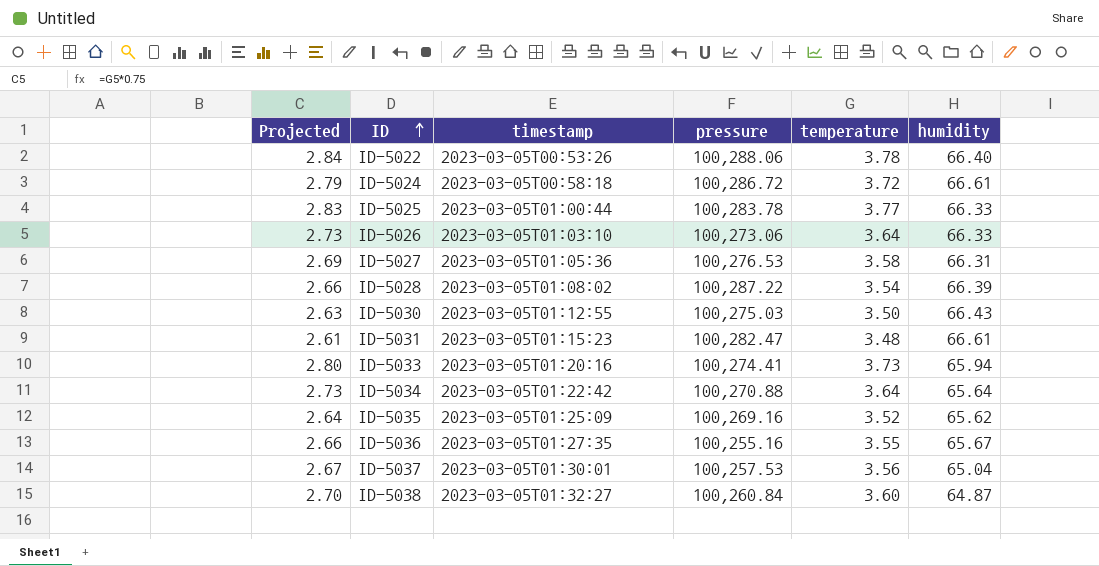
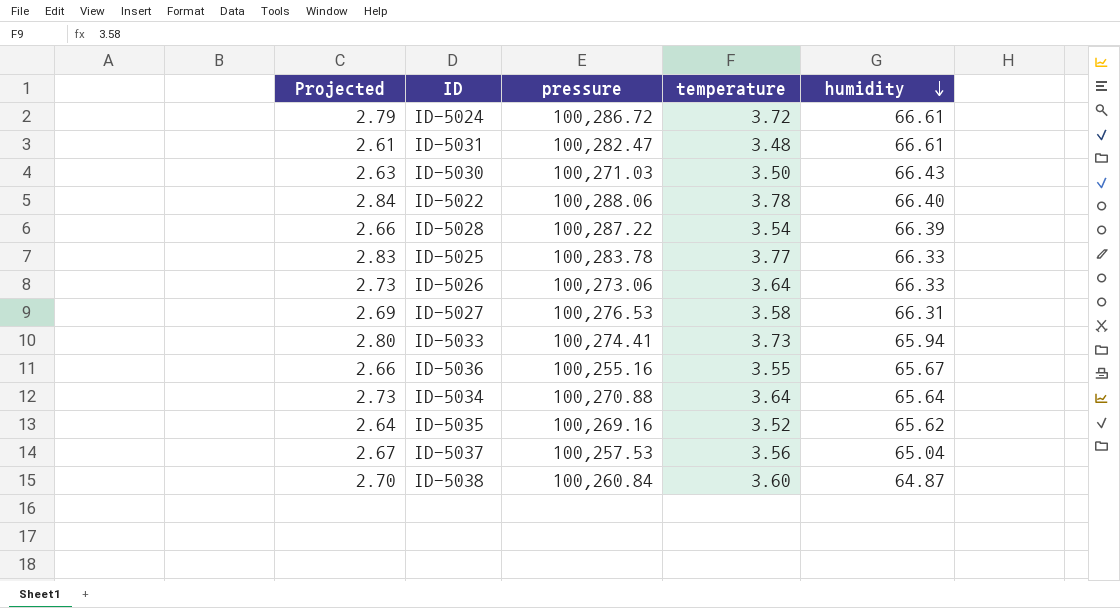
row order: ID ascending -> humidity descending
column timestamp | position: 3 -> none
ID-5030 | pressure: 100,275.03 -> 100,271.03

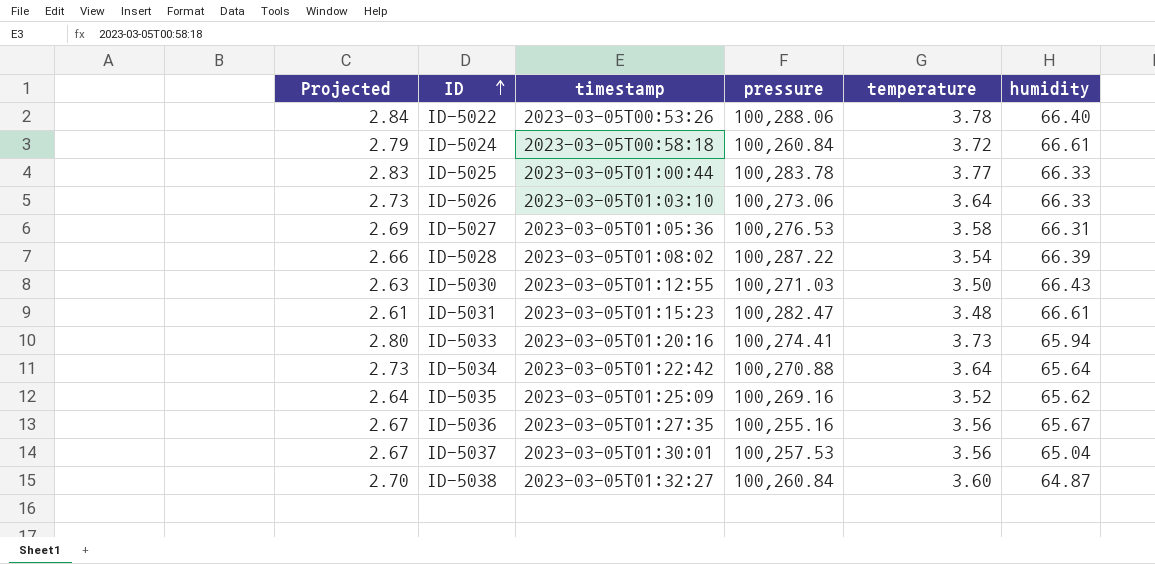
row order: humidity descending -> ID ascending
column timestamp | position: none -> 3
ID-5024 | pressure: 100,286.72 -> 100,260.84
ID-5036 | Projected: 2.66 -> 2.67
ID-5036 | temperature: 3.55 -> 3.56

